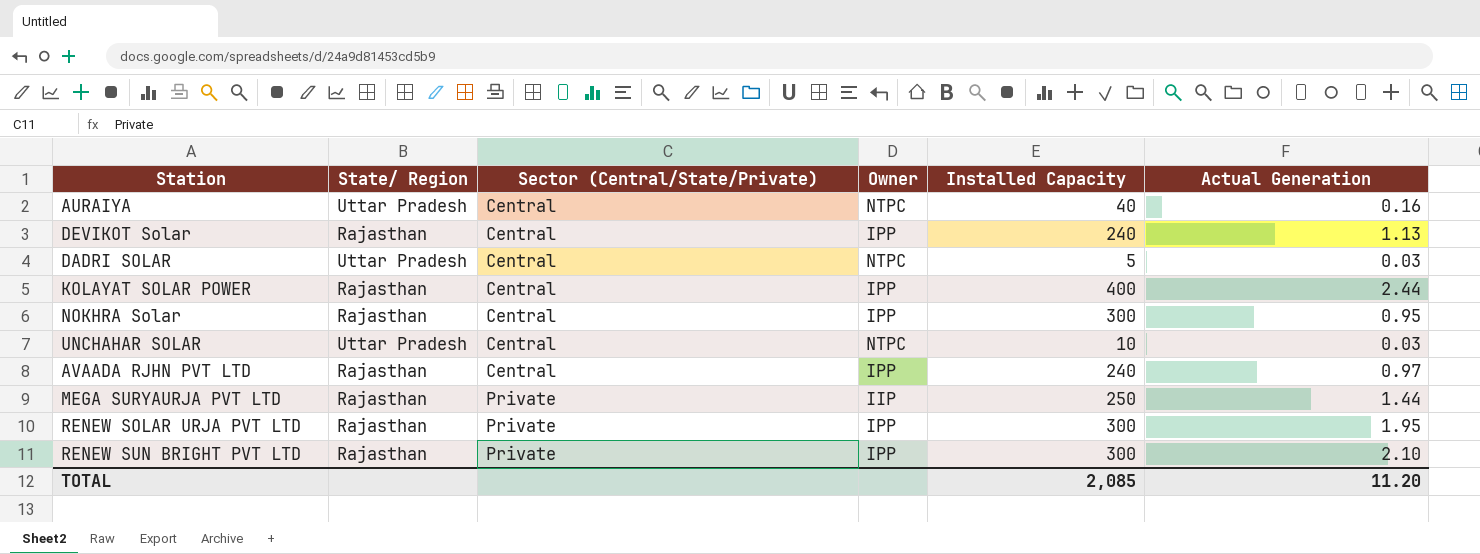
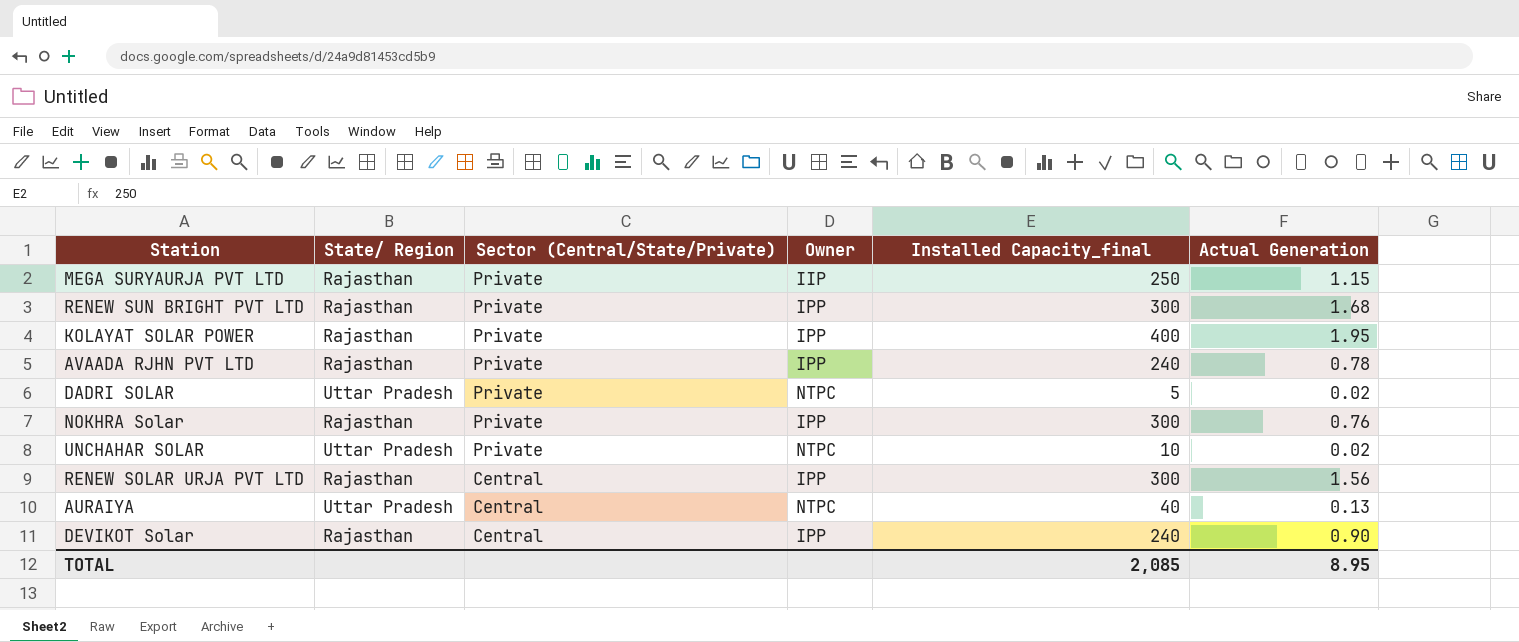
row order: Sector (Central/State/Private) ascending -> Sector (Central/State/Private) descending
column name: Installed Capacity -> Installed Capacity_final
MEGA SURYAURJA PVT LTD | Actual Generation: 1.44 -> 1.15
RENEW SUN BRIGHT PVT LTD | Actual Generation: 2.10 -> 1.68
KOLAYAT SOLAR POWER | Sector (Central/State/Private): Central -> Private
KOLAYAT SOLAR POWER | Actual Generation: 2.44 -> 1.95
AVAADA RJHN PVT LTD | Sector (Central/State/Private): Central -> Private
AVAADA RJHN PVT LTD | Actual Generation: 0.97 -> 0.78
DADRI SOLAR | Sector (Central/State/Private): Central -> Private
DADRI SOLAR | Actual Generation: 0.03 -> 0.02
NOKHRA Solar | Sector (Central/State/Private): Central -> Private
NOKHRA Solar | Actual Generation: 0.95 -> 0.76
UNCHAHAR SOLAR | Sector (Central/State/Private): Central -> Private
UNCHAHAR SOLAR | Actual Generation: 0.03 -> 0.02
RENEW SOLAR URJA PVT LTD | Sector (Central/State/Private): Private -> Central
RENEW SOLAR URJA PVT LTD | Actual Generation: 1.95 -> 1.56
AURAIYA | Actual Generation: 0.16 -> 0.13
DEVIKOT Solar | Actual Generation: 1.13 -> 0.90
TOTAL | Actual Generation: 11.20 -> 8.95

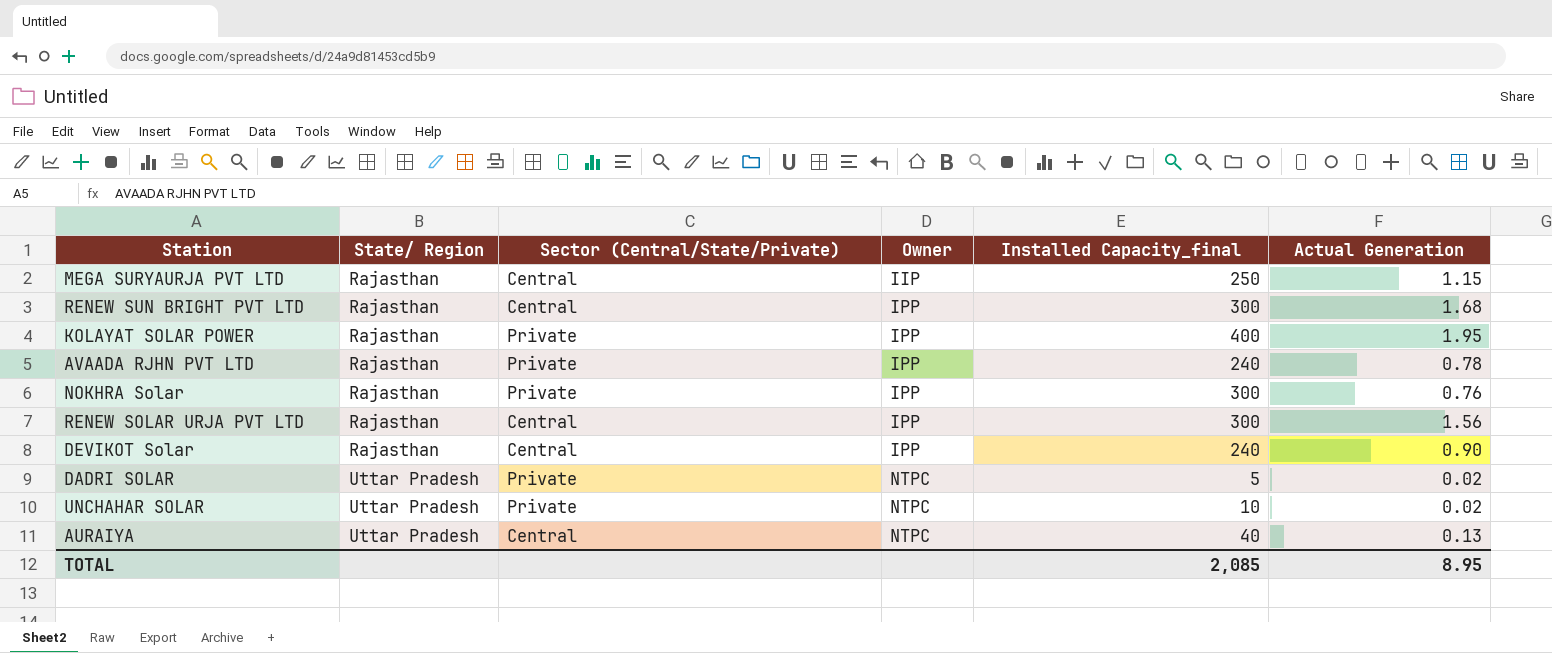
row order: Sector (Central/State/Private) descending -> State/ Region ascending
MEGA SURYAURJA PVT LTD | Sector (Central/State/Private): Private -> Central
RENEW SUN BRIGHT PVT LTD | Sector (Central/State/Private): Private -> Central

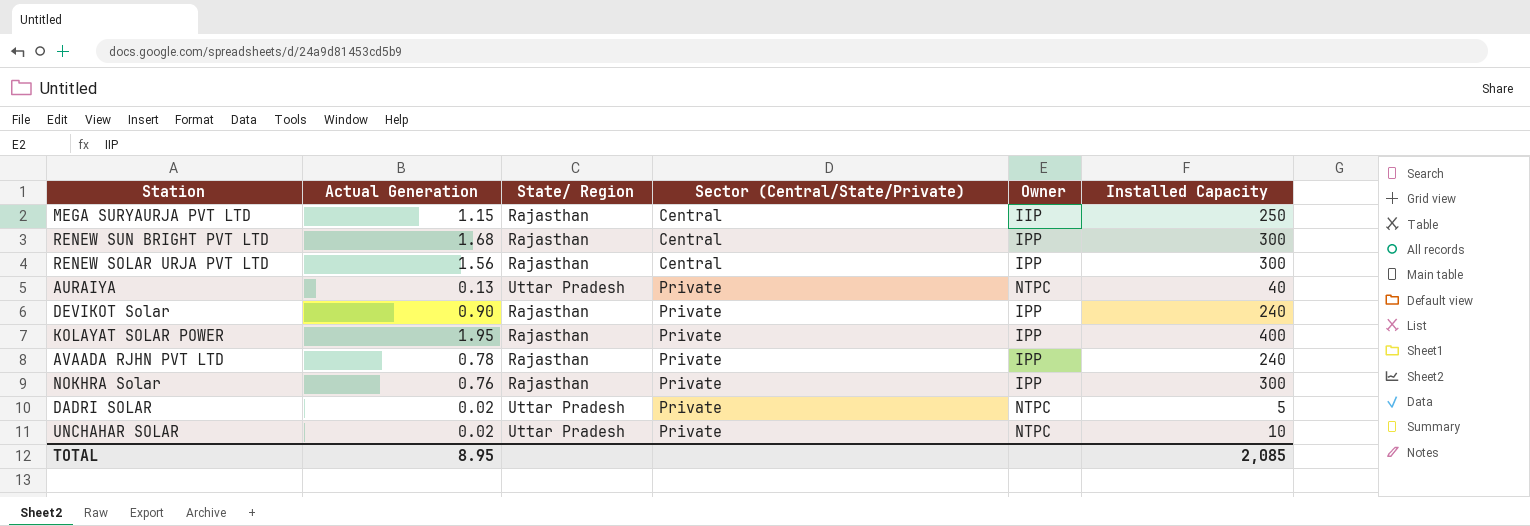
row order: State/ Region ascending -> Sector (Central/State/Private) ascending
column Actual Generation | position: 6 -> 2
column name: Installed Capacity_final -> Installed Capacity
AURAIYA | Sector (Central/State/Private): Central -> Private
DEVIKOT Solar | Sector (Central/State/Private): Central -> Private

